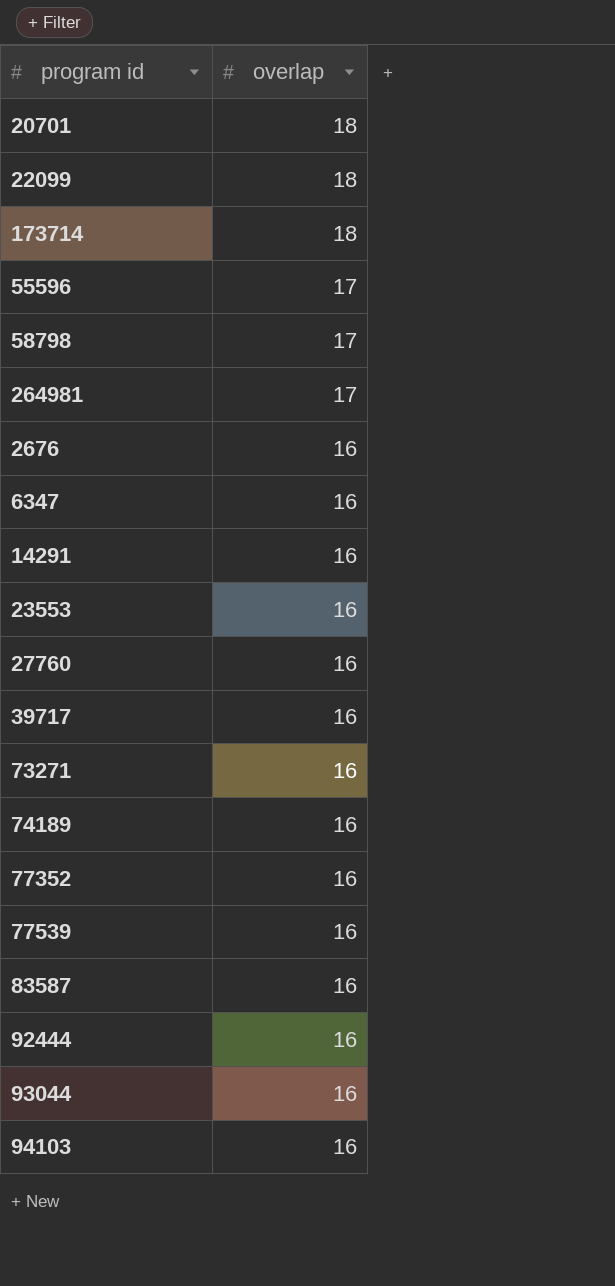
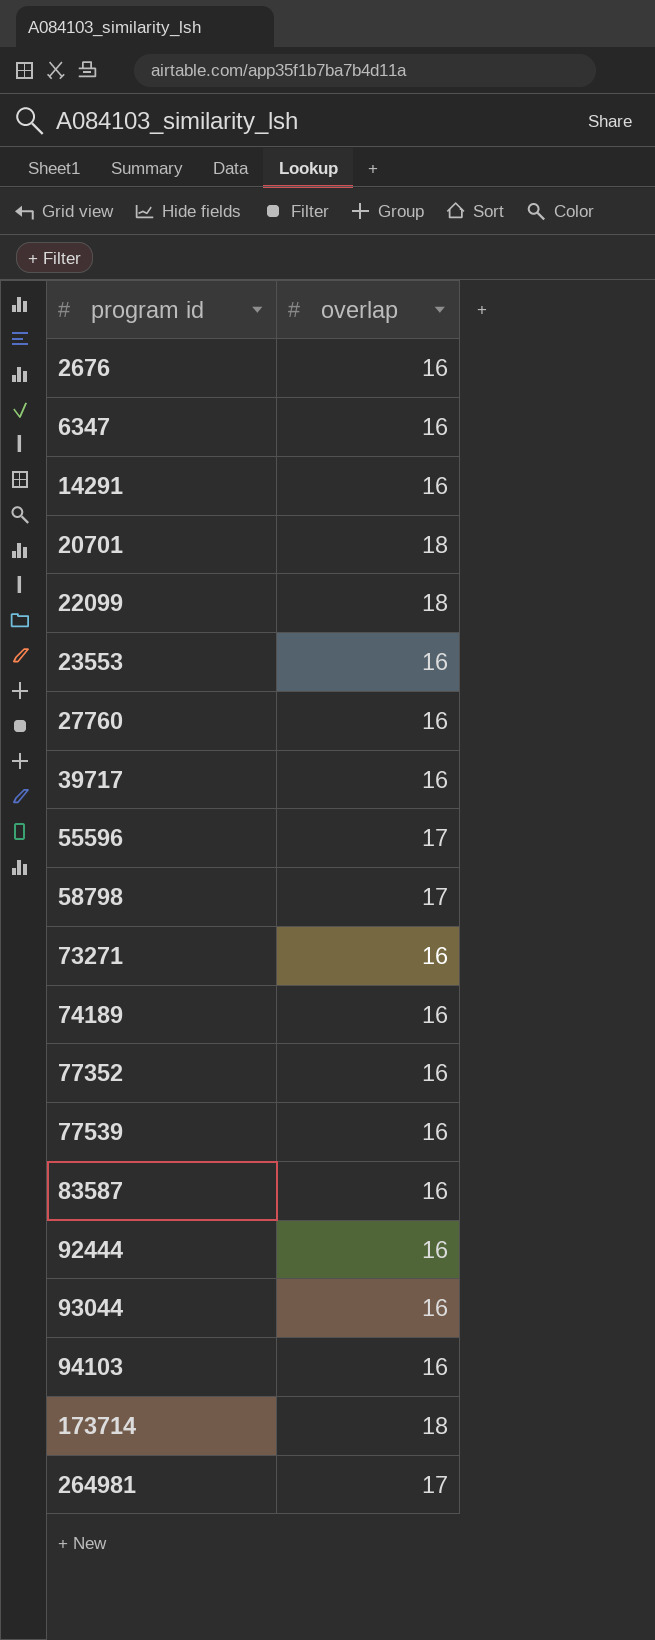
row order: overlap descending -> program id ascending

